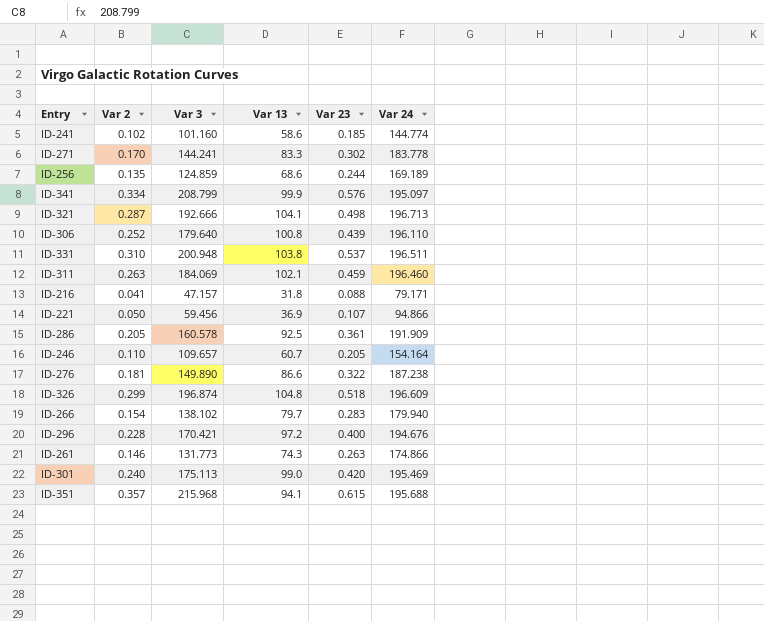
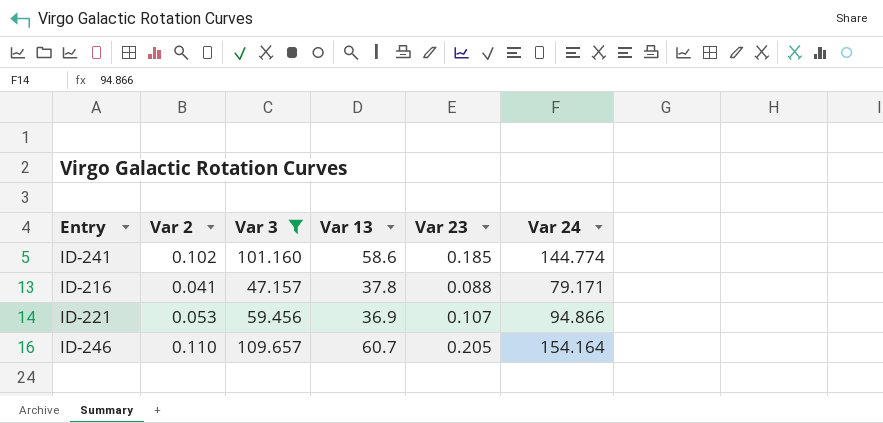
filter: none -> Var 3 <= 109.657
ID-216 | Var 13: 31.8 -> 37.8
ID-221 | Var 2: 0.050 -> 0.053

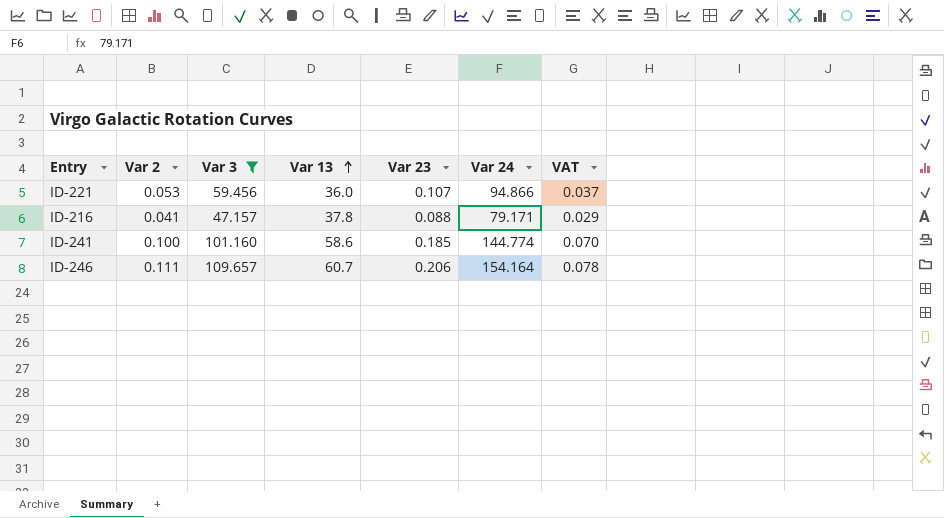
row order: none -> Var 13 ascending
column VAT | formula: none -> [Var 2] * 0.7
ID-221 | Var 13: 36.9 -> 36.0
ID-241 | Var 2: 0.102 -> 0.100
ID-246 | Var 2: 0.110 -> 0.111
ID-246 | Var 23: 0.205 -> 0.206

